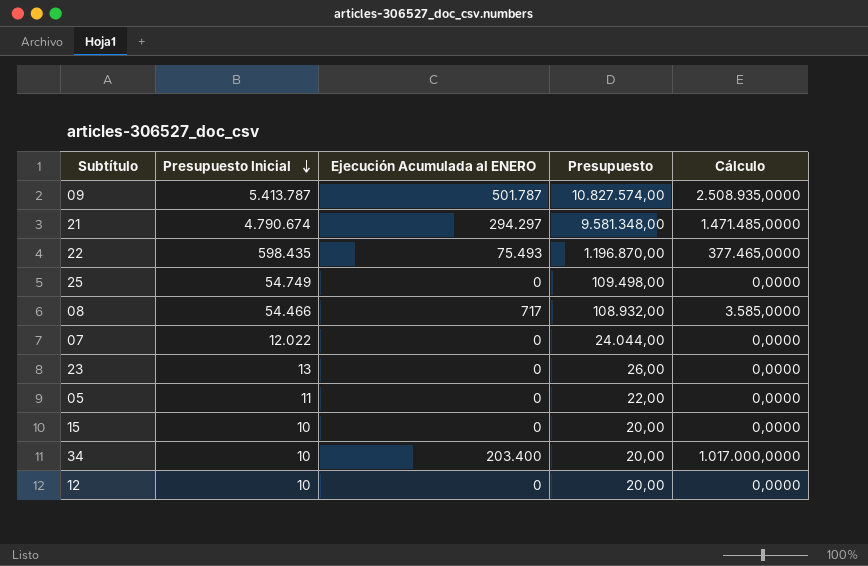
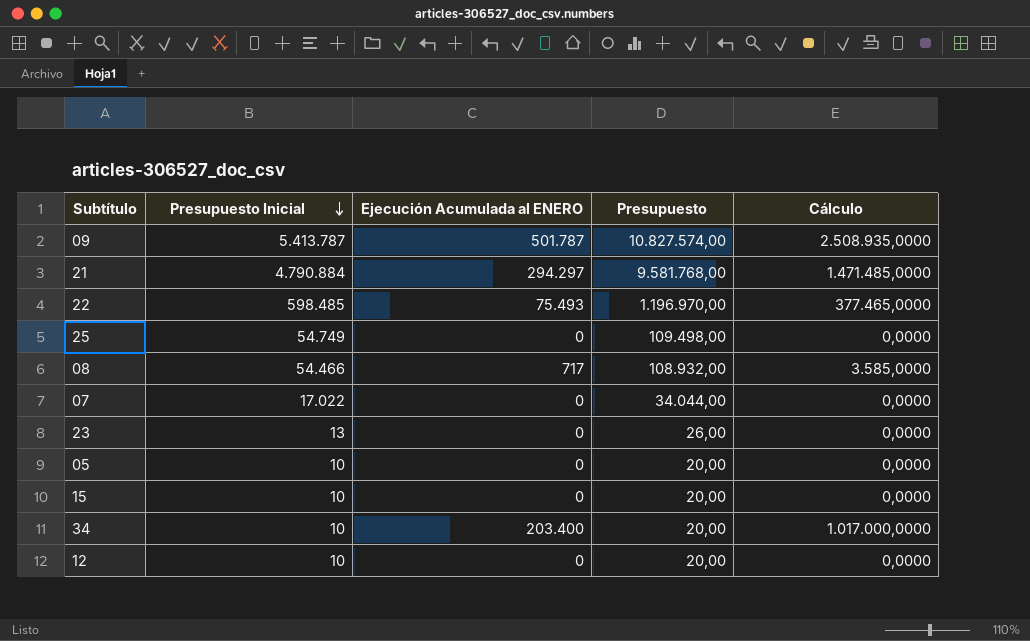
21 | Presupuesto Inicial: 4.790.674 -> 4.790.884
21 | Presupuesto: 9.581.348,00 -> 9.581.768,00
22 | Presupuesto Inicial: 598.435 -> 598.485
22 | Presupuesto: 1.196.870,00 -> 1.196.970,00
07 | Presupuesto Inicial: 12.022 -> 17.022
07 | Presupuesto: 24.044,00 -> 34.044,00
05 | Presupuesto Inicial: 11 -> 10
05 | Presupuesto: 22,00 -> 20,00

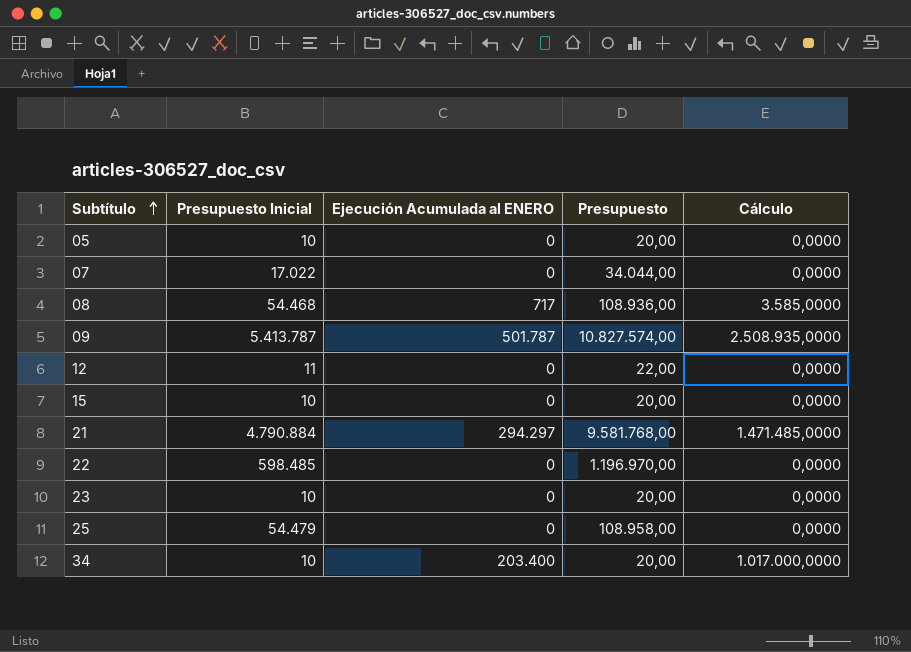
row order: Presupuesto Inicial descending -> Subtítulo ascending
08 | Presupuesto Inicial: 54.466 -> 54.468
08 | Presupuesto: 108.932,00 -> 108.936,00
12 | Presupuesto Inicial: 10 -> 11
12 | Presupuesto: 20,00 -> 22,00
22 | Ejecución Acumulada al ENERO: 75.493 -> 0
22 | Cálculo: 377.465,0000 -> 0,0000
23 | Presupuesto Inicial: 13 -> 10
23 | Presupuesto: 26,00 -> 20,00
25 | Presupuesto Inicial: 54.749 -> 54.479
25 | Presupuesto: 109.498,00 -> 108.958,00

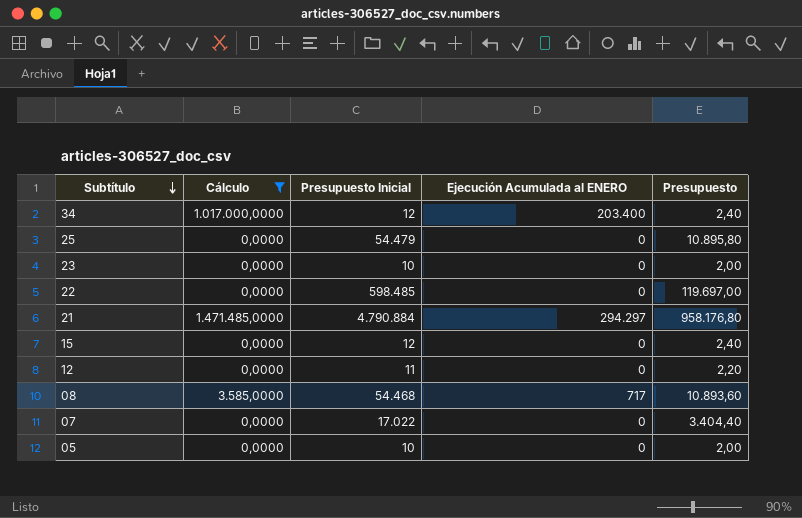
filter: none -> Cálculo != 2.508.935,0000
row order: Subtítulo ascending -> Subtítulo descending
column Cálculo | position: 5 -> 2
column Presupuesto | formula: [Presupuesto Inicial] * 2 -> [Presupuesto Inicial] * 0,2
34 | Presupuesto Inicial: 10 -> 12
15 | Presupuesto Inicial: 10 -> 12

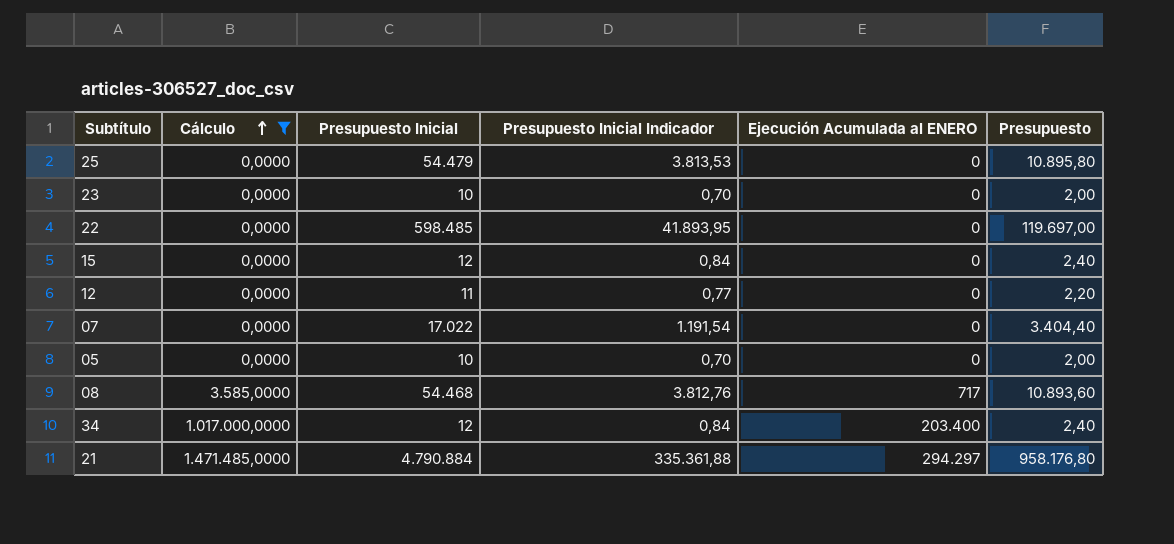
row order: Subtítulo descending -> Cálculo ascending
column Presupuesto Inicial Indicador | formula: none -> [Presupuesto Inicial] * 0,07

